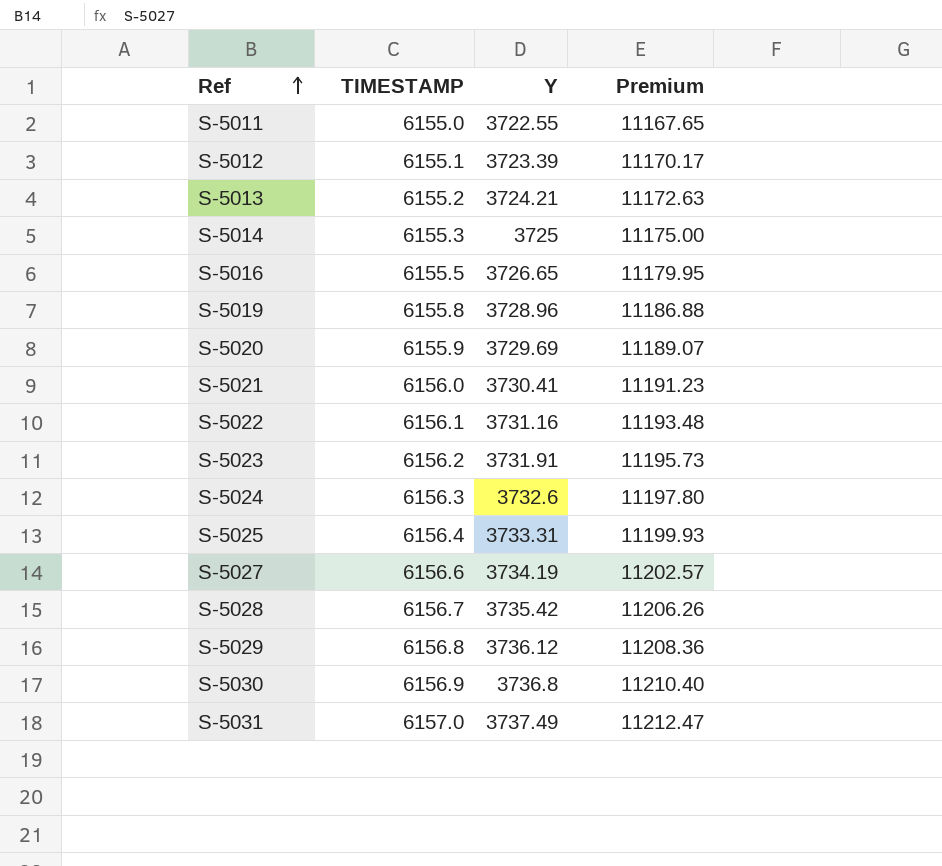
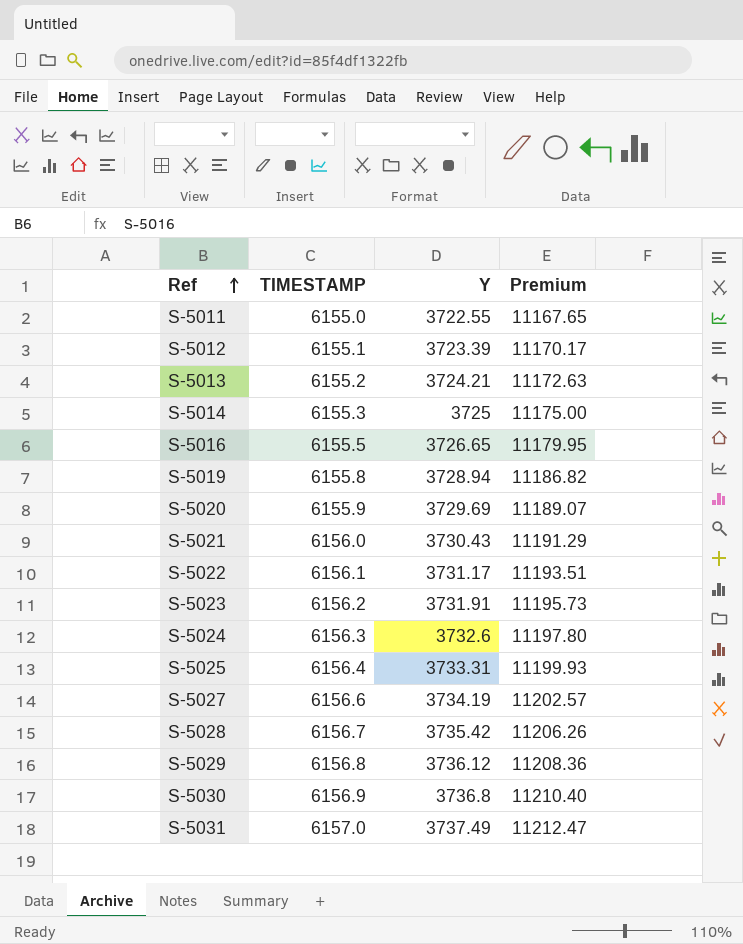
S-5019 | Y: 3728.96 -> 3728.94
S-5019 | Premium: 11186.88 -> 11186.82
S-5021 | Y: 3730.41 -> 3730.43
S-5021 | Premium: 11191.23 -> 11191.29
S-5022 | Y: 3731.16 -> 3731.17
S-5022 | Premium: 11193.48 -> 11193.51

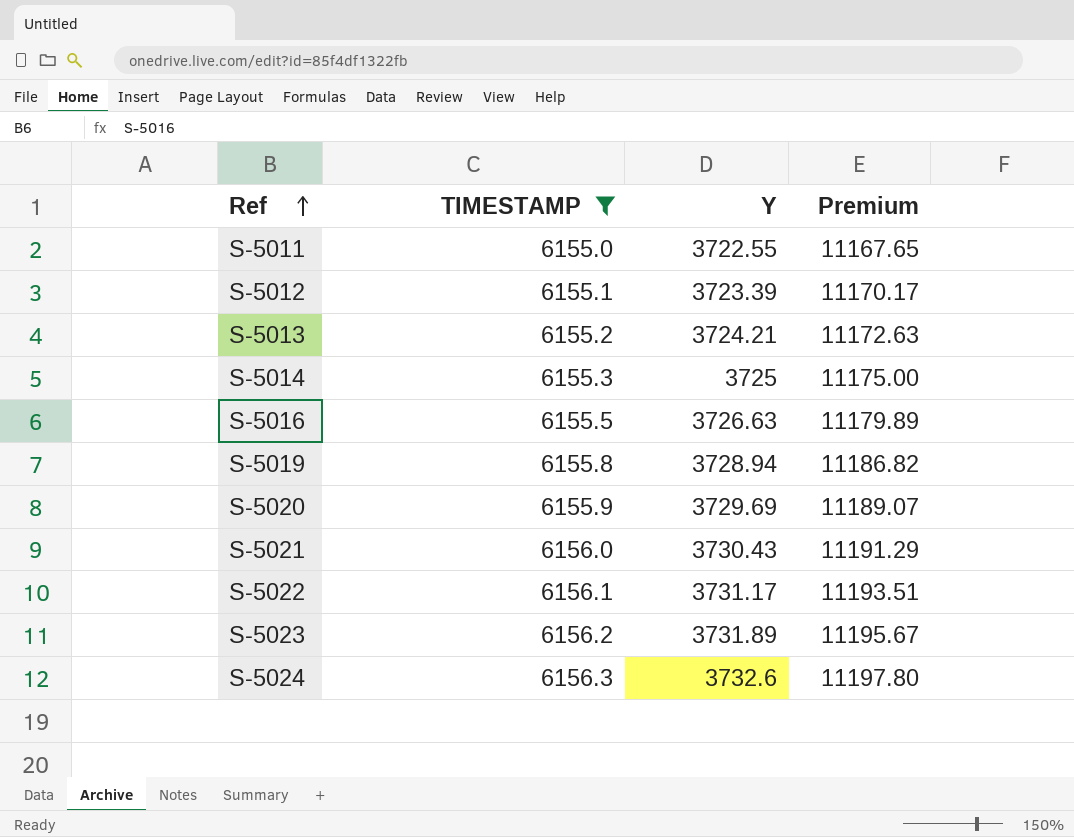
filter: none -> TIMESTAMP <= 6156.3
S-5016 | Y: 3726.65 -> 3726.63
S-5016 | Premium: 11179.95 -> 11179.89
S-5023 | Y: 3731.91 -> 3731.89
S-5023 | Premium: 11195.73 -> 11195.67

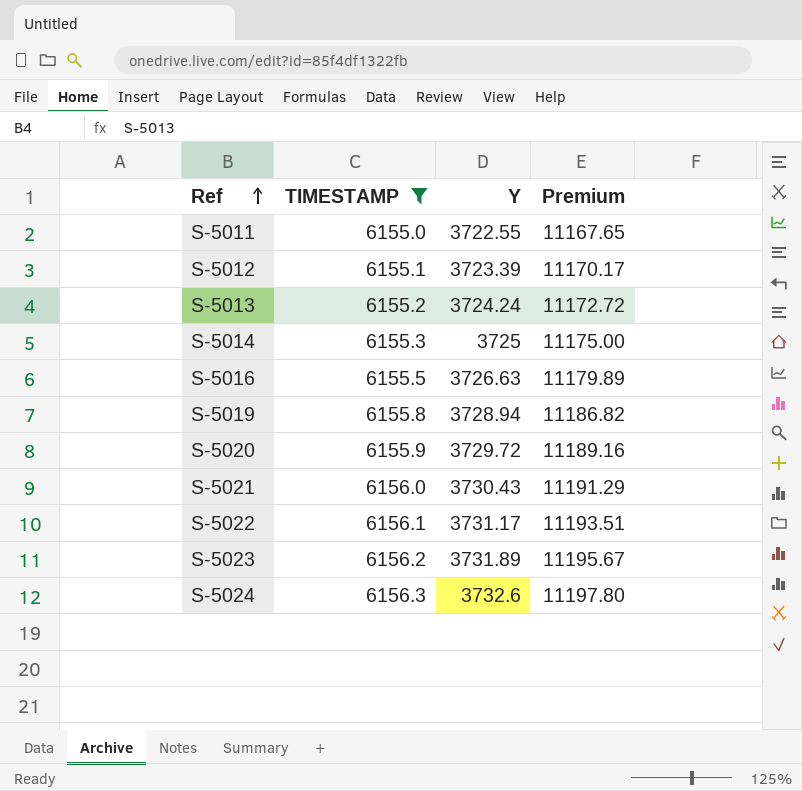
S-5013 | Y: 3724.21 -> 3724.24
S-5013 | Premium: 11172.63 -> 11172.72
S-5020 | Y: 3729.69 -> 3729.72
S-5020 | Premium: 11189.07 -> 11189.16

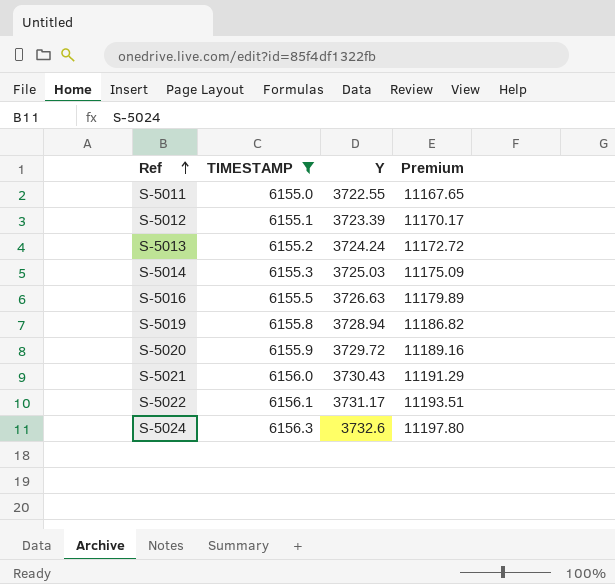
row S-5023: 6156.2 | 3731.89 | 11195.67 -> none
S-5014 | Y: 3725 -> 3725.03
S-5014 | Premium: 11175.00 -> 11175.09

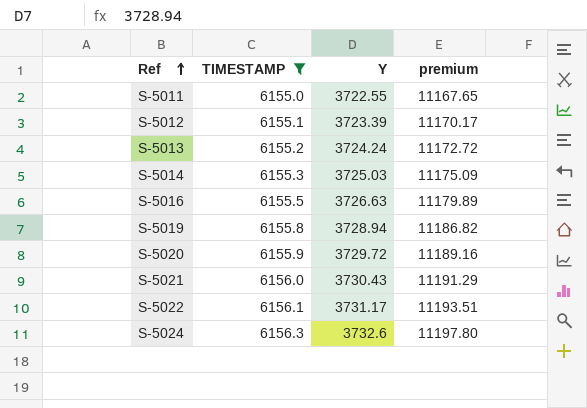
column name: Premium -> premium

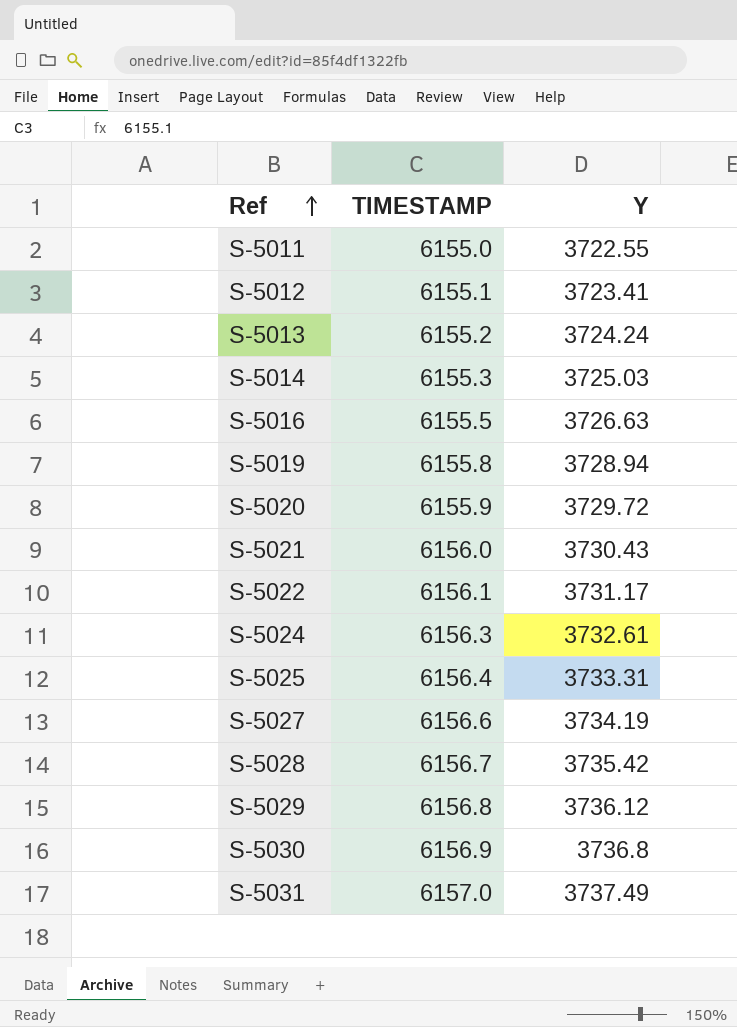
filter: TIMESTAMP <= 6156.3 -> none
column premium | formula: [Y] * 3 -> none
S-5012 | Y: 3723.39 -> 3723.41
S-5024 | Y: 3732.6 -> 3732.61

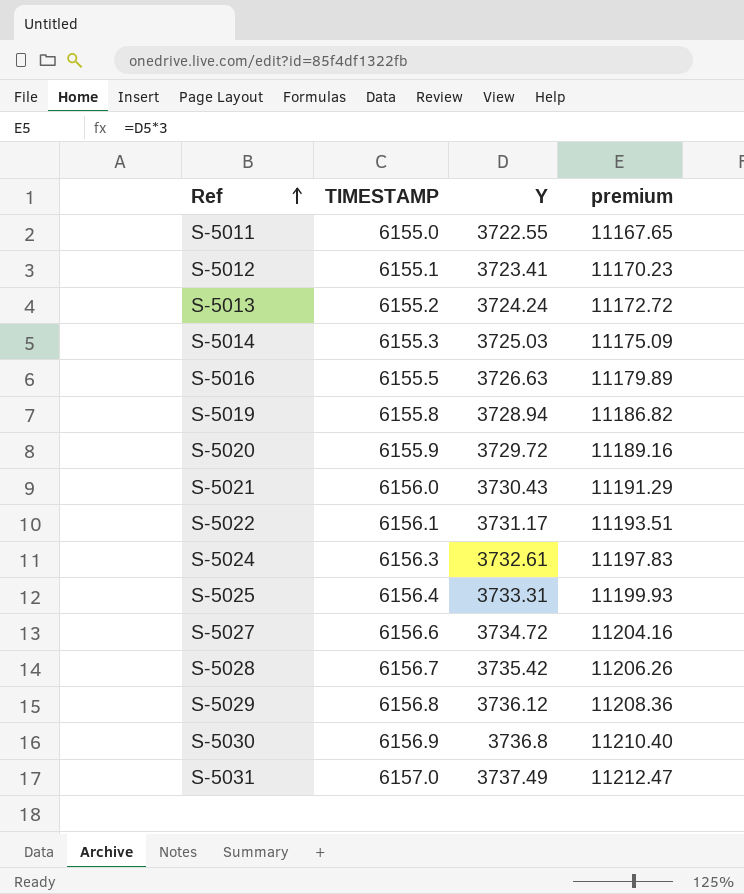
column premium | formula: none -> [Y] * 3
S-5027 | Y: 3734.19 -> 3734.72

